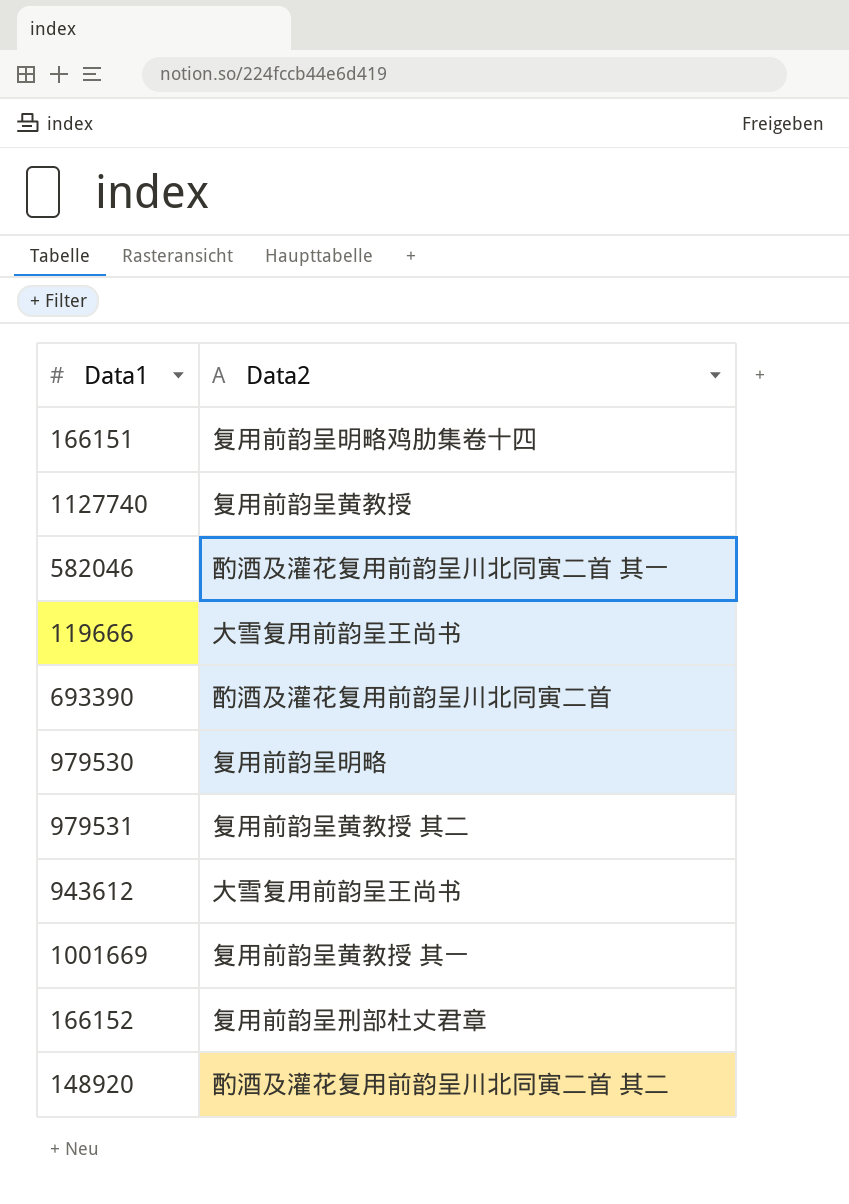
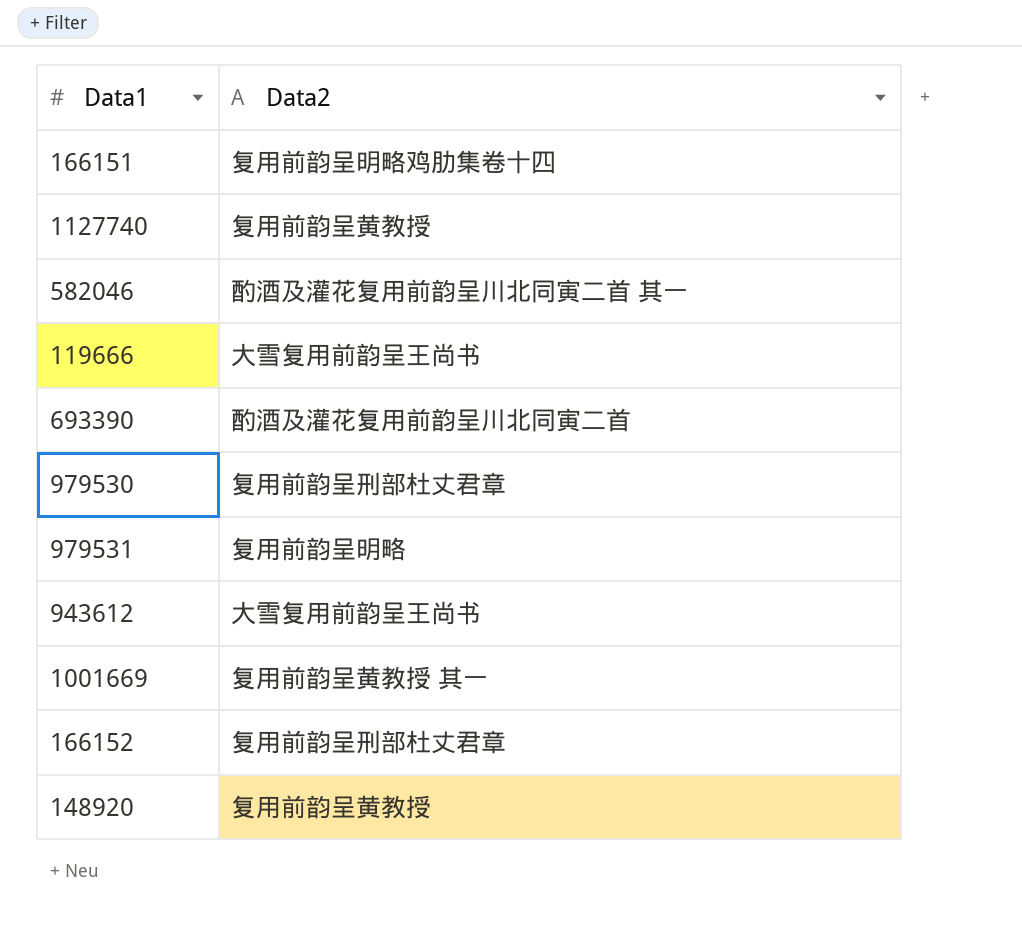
979530 | Data2: 复用前韵呈明略 -> 复用前韵呈刑部杜丈君章
979531 | Data2: 复用前韵呈黄教授 其二 -> 复用前韵呈明略
148920 | Data2: 酌酒及灌花复用前韵呈川北同寅二首 其二 -> 复用前韵呈黄教授

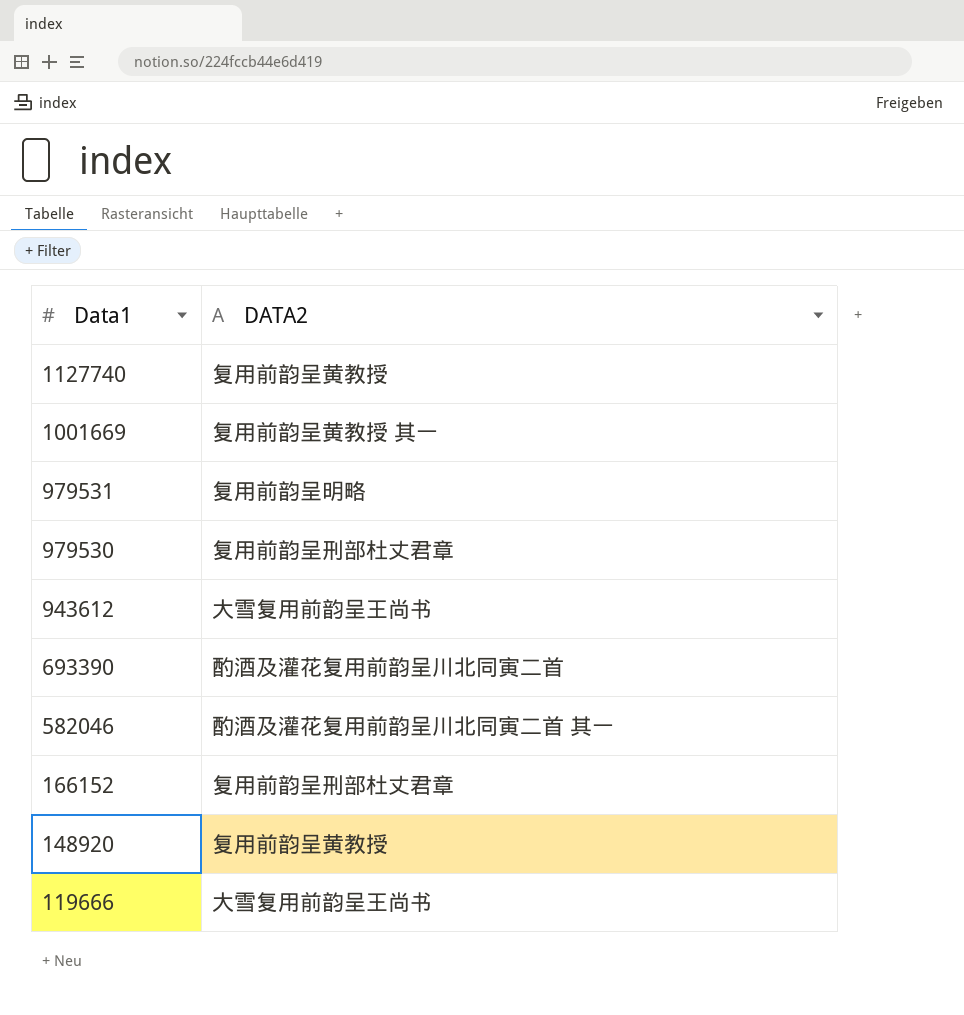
row order: none -> Data1 descending
column name: Data2 -> DATA2
row 166151: 复用前韵呈明略鸡肋集卷十四 -> none

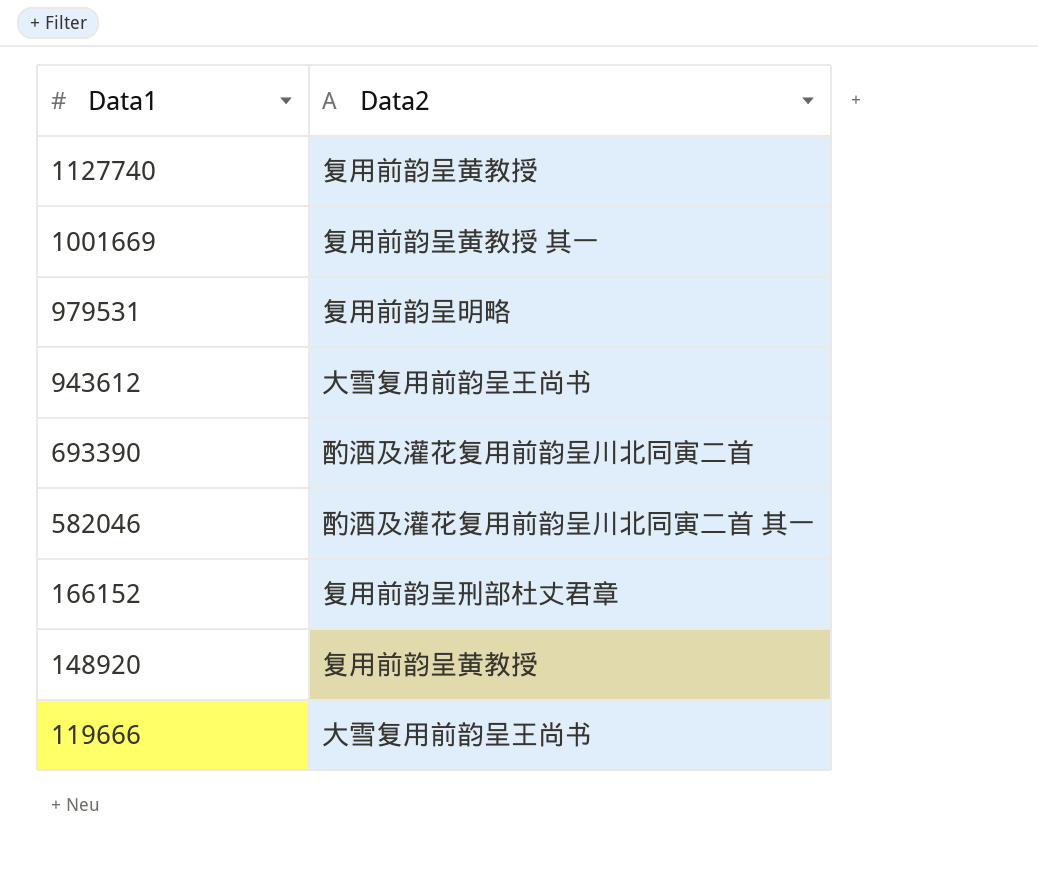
column name: DATA2 -> Data2
row 979530: 复用前韵呈刑部杜丈君章 -> none

